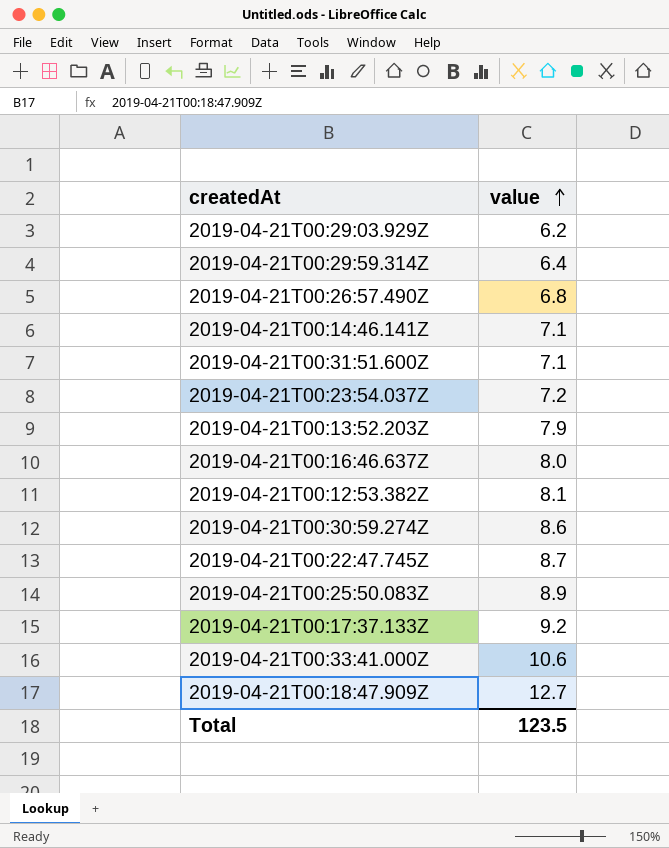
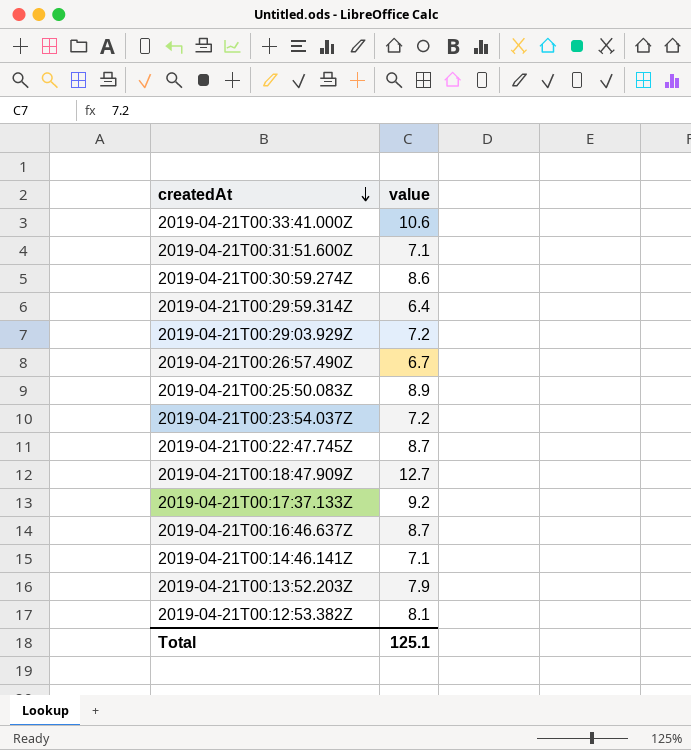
row order: value ascending -> createdAt descending
2019-04-21T00:29:03.929Z | value: 6.2 -> 7.2
2019-04-21T00:26:57.490Z | value: 6.8 -> 6.7
2019-04-21T00:16:46.637Z | value: 8.0 -> 8.7
Total | value: 123.5 -> 125.1

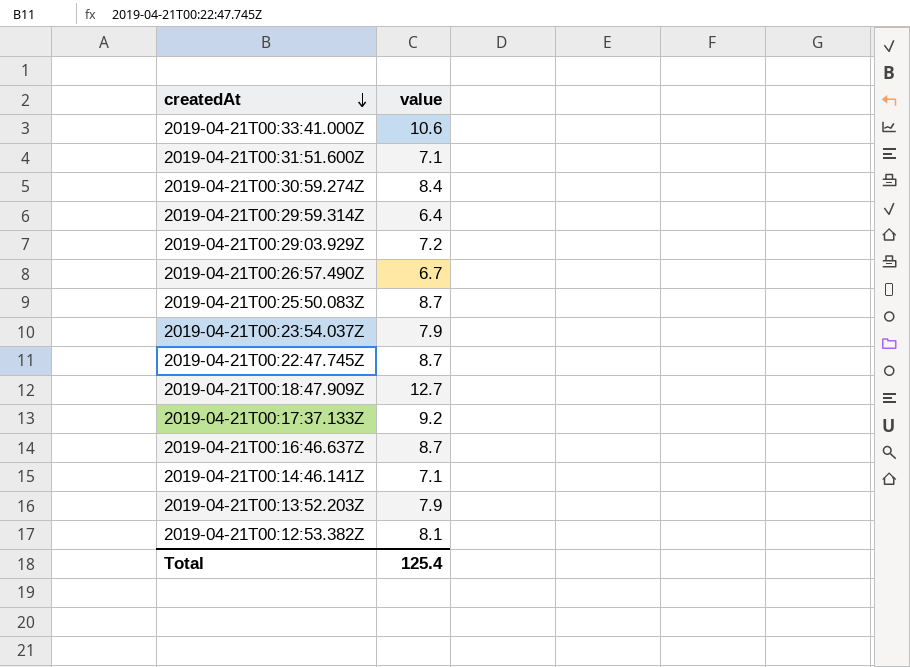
2019-04-21T00:30:59.274Z | value: 8.6 -> 8.4
2019-04-21T00:25:50.083Z | value: 8.9 -> 8.7
2019-04-21T00:23:54.037Z | value: 7.2 -> 7.9
Total | value: 125.1 -> 125.4

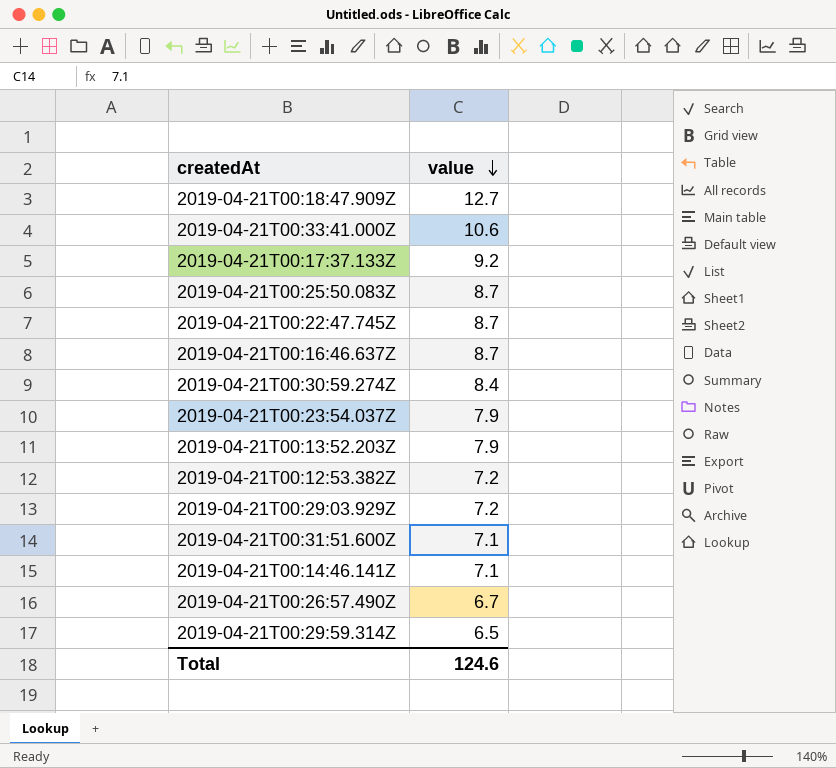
row order: createdAt descending -> value descending
2019-04-21T00:12:53.382Z | value: 8.1 -> 7.2
2019-04-21T00:29:59.314Z | value: 6.4 -> 6.5
Total | value: 125.4 -> 124.6

